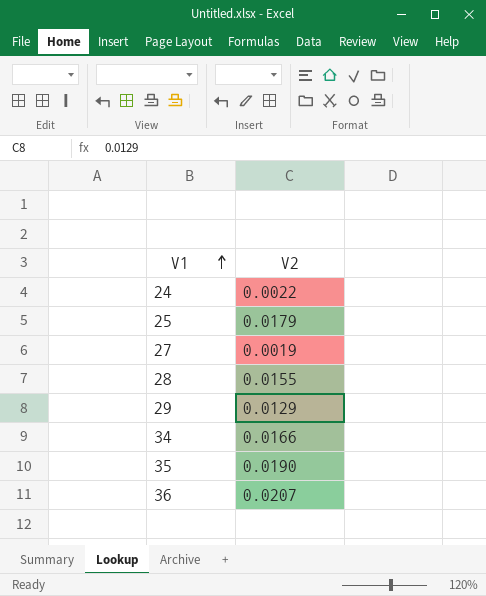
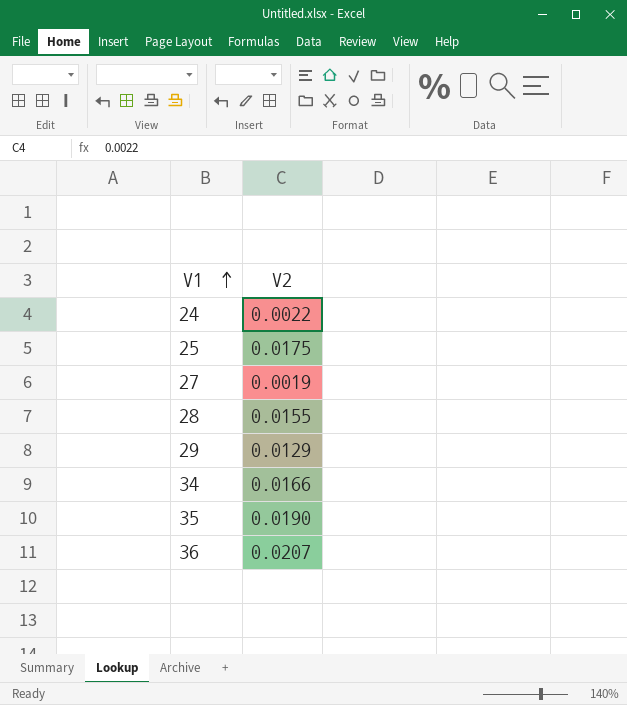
25 | V2: 0.0179 -> 0.0175

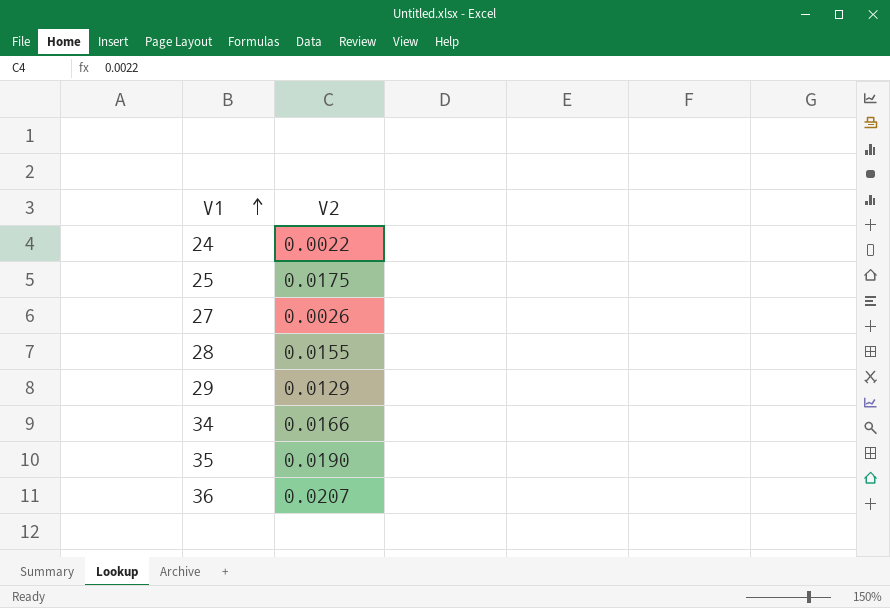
27 | V2: 0.0019 -> 0.0026

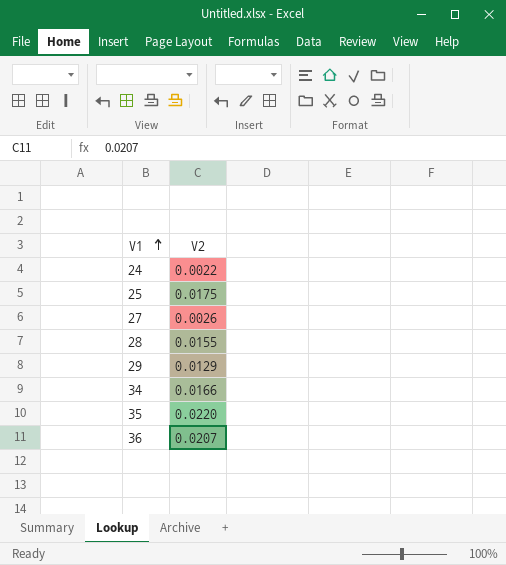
35 | V2: 0.0190 -> 0.0220

